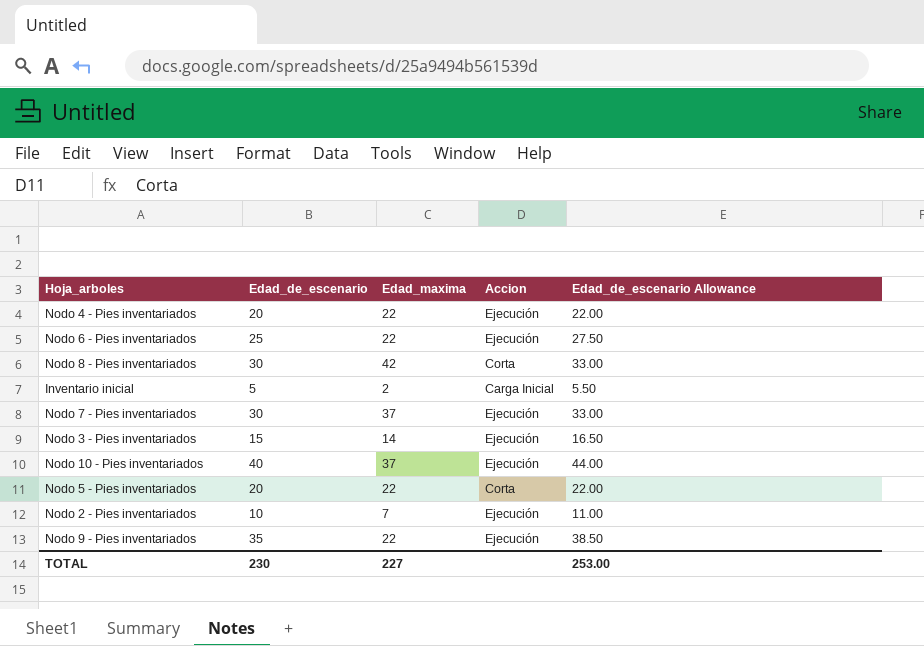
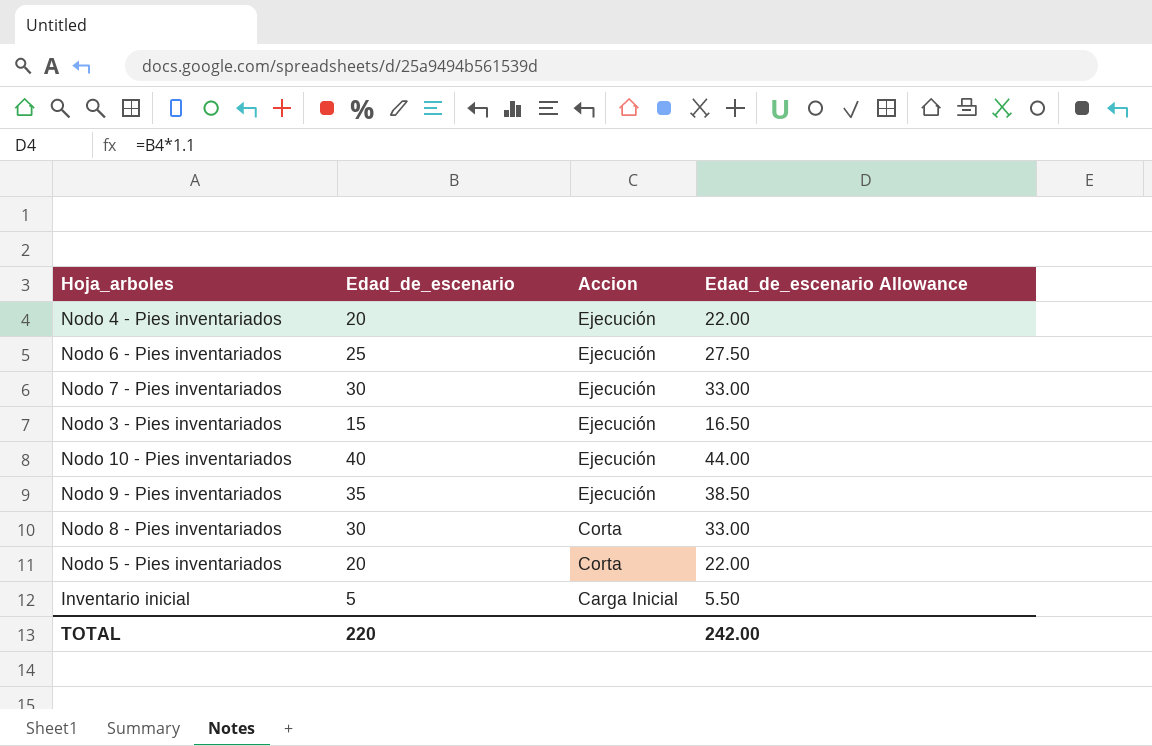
row order: none -> Accion descending
column Edad_maxima | position: 3 -> none
row Nodo 2 - Pies inventariados: 10 | 7 | Ejecución | 11.00 -> none
TOTAL | Edad_de_escenario: 230 -> 220
TOTAL | Edad_de_escenario Allowance: 253.00 -> 242.00

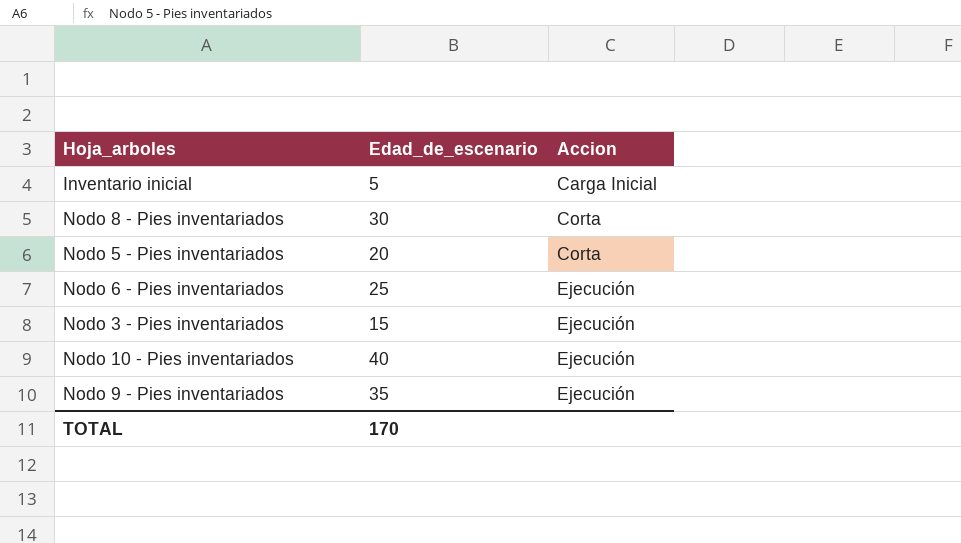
row order: Accion descending -> Accion ascending
column Edad_de_escenario Allowance | formula: [Edad_de_escenario] * 1.1 -> none
row Nodo 4 - Pies inventariados: 20 | Ejecución | 22.00 -> none
row Nodo 7 - Pies inventariados: 30 | Ejecución | 33.00 -> none
TOTAL | Edad_de_escenario: 220 -> 170

